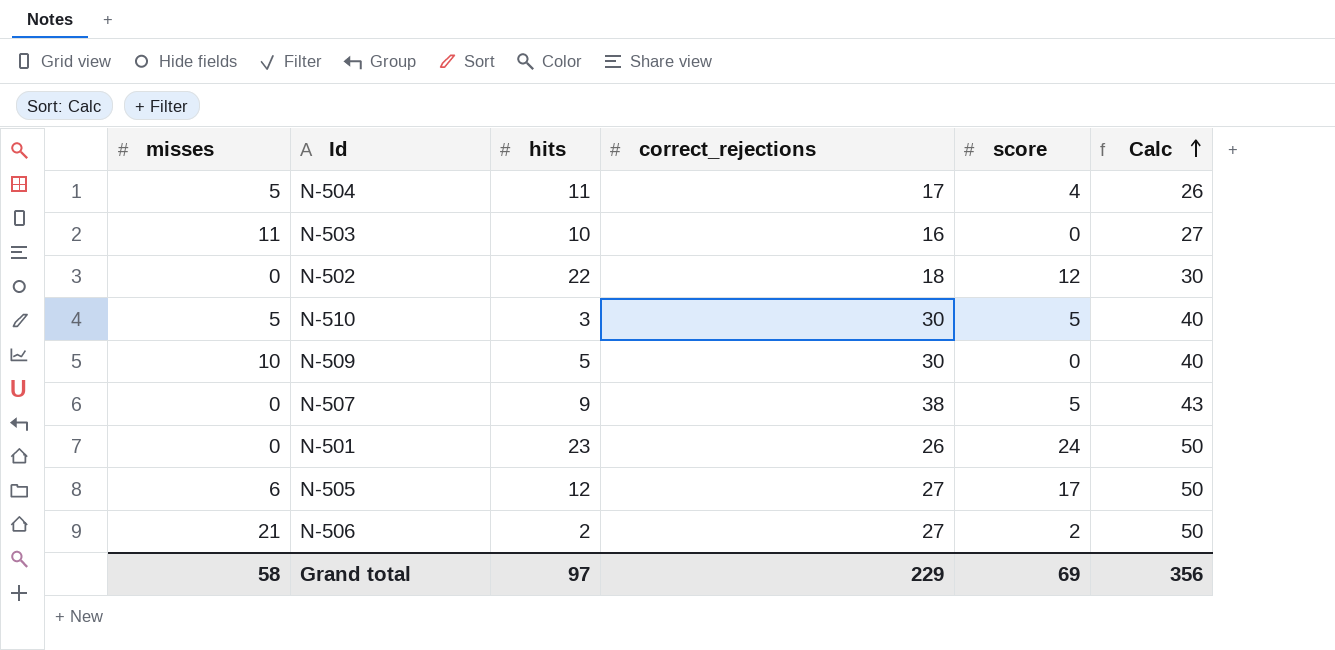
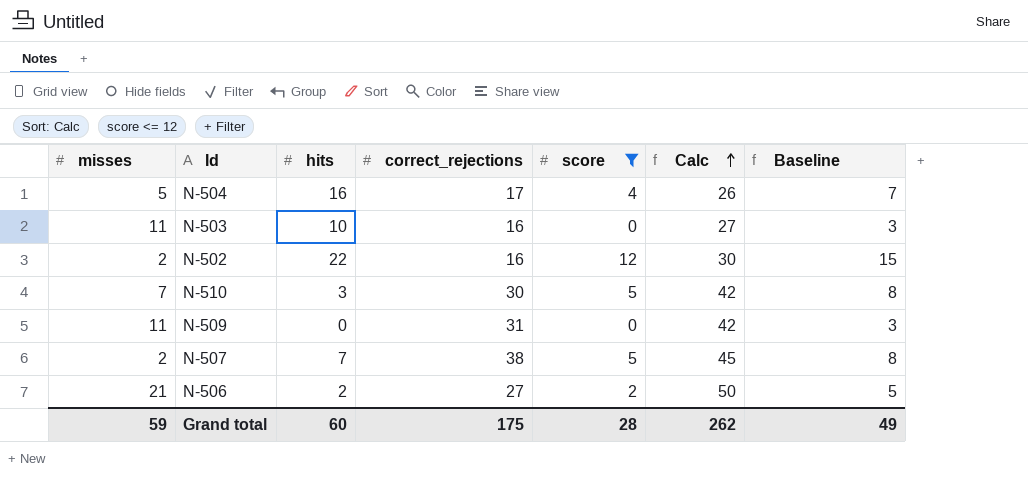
filter: none -> score <= 12
column Baseline | formula: none -> [score] + 3
N-504 | hits: 11 -> 16
N-502 | misses: 0 -> 2
N-502 | correct_rejections: 18 -> 16
N-510 | misses: 5 -> 7
N-510 | Calc: 40 -> 42
N-509 | misses: 10 -> 11
N-509 | hits: 5 -> 0
N-509 | correct_rejections: 30 -> 31
N-509 | Calc: 40 -> 42
N-507 | misses: 0 -> 2
N-507 | hits: 9 -> 7
N-507 | Calc: 43 -> 45
Grand total | misses: 58 -> 59
Grand total | hits: 97 -> 60
Grand total | correct_rejections: 229 -> 175
Grand total | score: 69 -> 28
Grand total | Calc: 356 -> 262

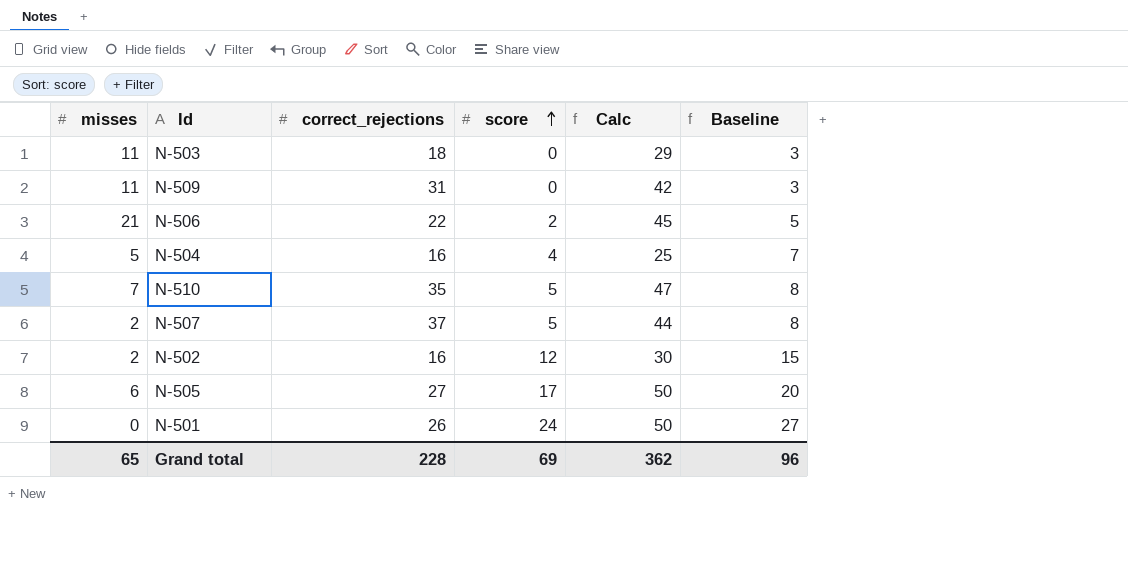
filter: score <= 12 -> none
row order: Calc ascending -> score ascending
column hits | position: 3 -> none
N-503 | correct_rejections: 16 -> 18
N-503 | Calc: 27 -> 29
N-506 | correct_rejections: 27 -> 22
N-506 | Calc: 50 -> 45
N-504 | correct_rejections: 17 -> 16
N-504 | Calc: 26 -> 25
N-510 | correct_rejections: 30 -> 35
N-510 | Calc: 42 -> 47
N-507 | correct_rejections: 38 -> 37
N-507 | Calc: 45 -> 44
Grand total | misses: 59 -> 65
Grand total | correct_rejections: 175 -> 228
Grand total | score: 28 -> 69
Grand total | Calc: 262 -> 362
Grand total | Baseline: 49 -> 96

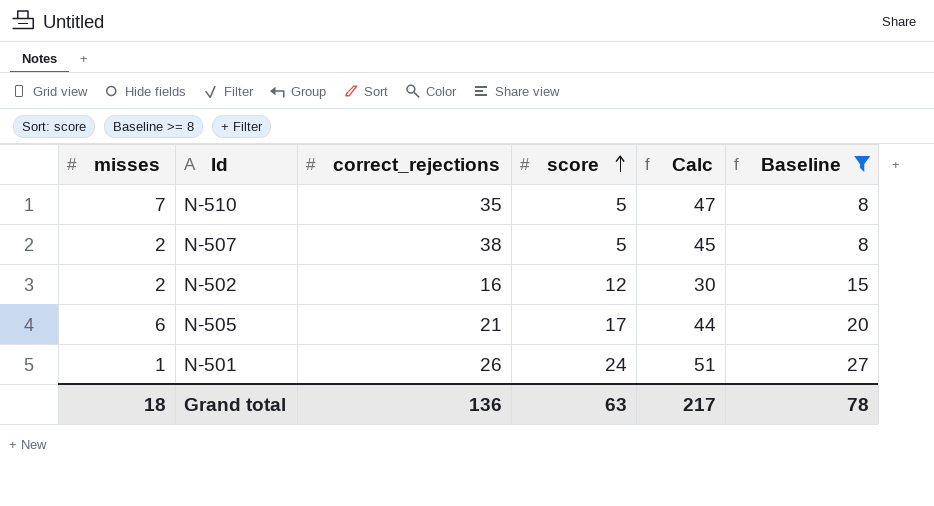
filter: none -> Baseline >= 8
N-507 | correct_rejections: 37 -> 38
N-507 | Calc: 44 -> 45
N-505 | correct_rejections: 27 -> 21
N-505 | Calc: 50 -> 44
N-501 | misses: 0 -> 1
N-501 | Calc: 50 -> 51
Grand total | misses: 65 -> 18
Grand total | correct_rejections: 228 -> 136
Grand total | score: 69 -> 63
Grand total | Calc: 362 -> 217
Grand total | Baseline: 96 -> 78

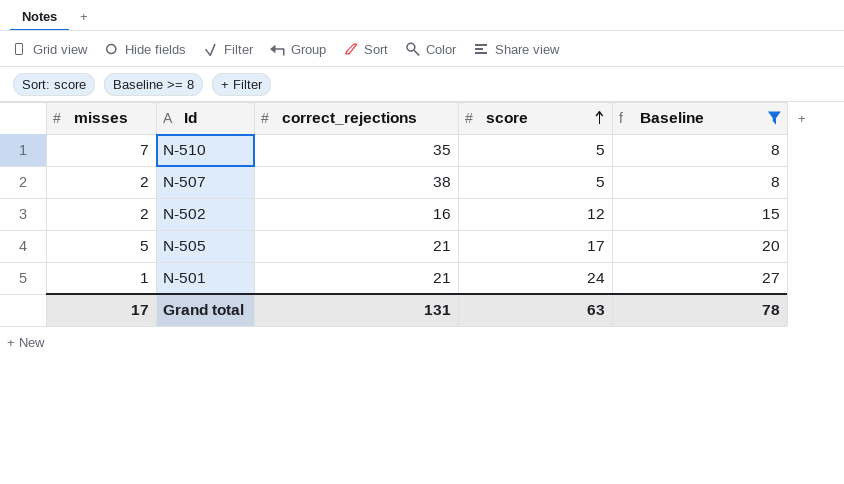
column Calc | formula: [misses] + [correct_rejections] + [score] -> none
N-505 | misses: 6 -> 5
N-501 | correct_rejections: 26 -> 21
Grand total | misses: 18 -> 17
Grand total | correct_rejections: 136 -> 131

